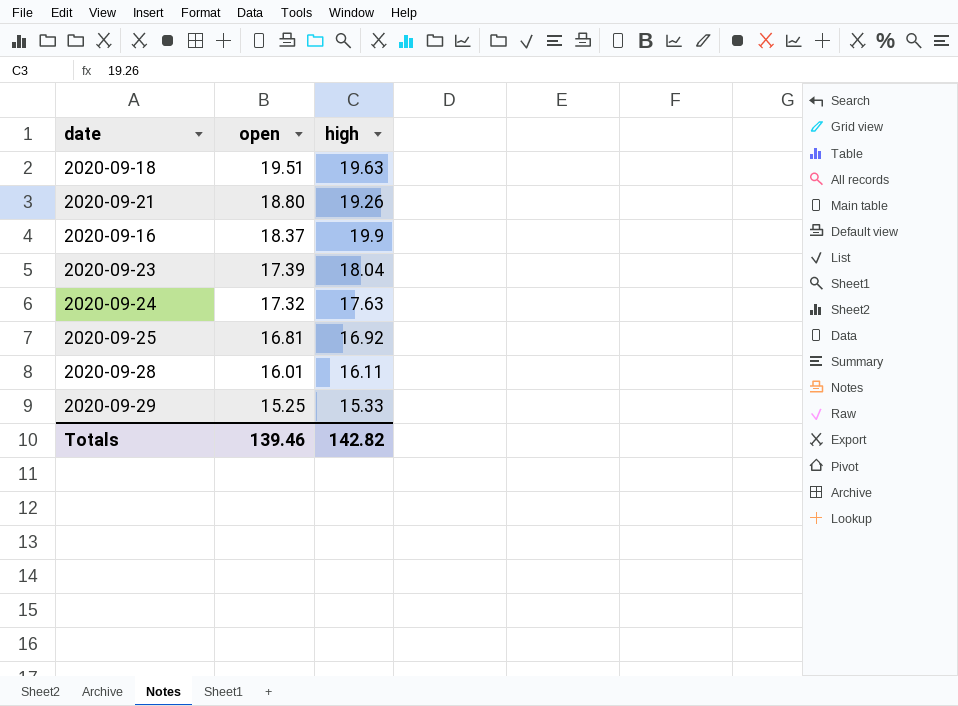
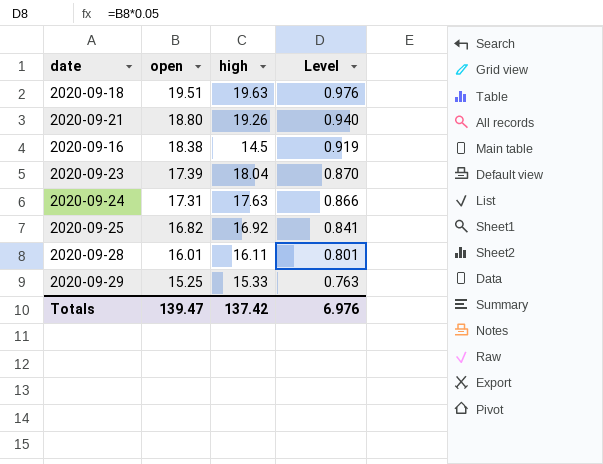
column Level | formula: none -> [open] * 0.05
2020-09-16 | open: 18.37 -> 18.38
2020-09-16 | high: 19.9 -> 14.5
2020-09-24 | open: 17.32 -> 17.31
2020-09-25 | open: 16.81 -> 16.82
Totals | open: 139.46 -> 139.47
Totals | high: 142.82 -> 137.42

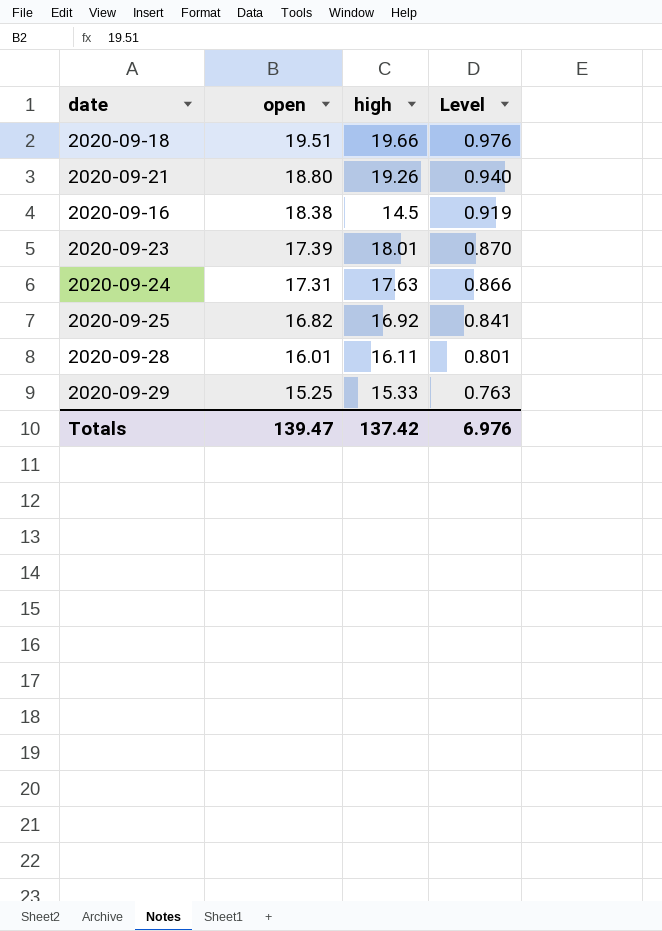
2020-09-18 | high: 19.63 -> 19.66
2020-09-23 | high: 18.04 -> 18.01

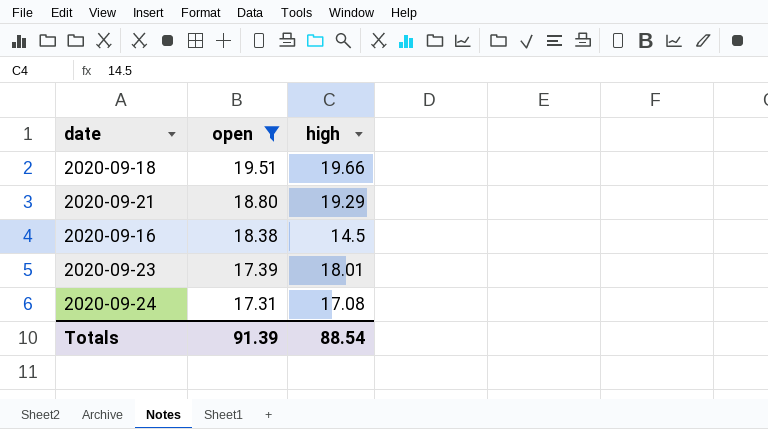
filter: none -> open >= 17.31
column Level | formula: [open] * 0.05 -> none
2020-09-21 | high: 19.26 -> 19.29
2020-09-24 | high: 17.63 -> 17.08
Totals | open: 139.47 -> 91.39
Totals | high: 137.42 -> 88.54

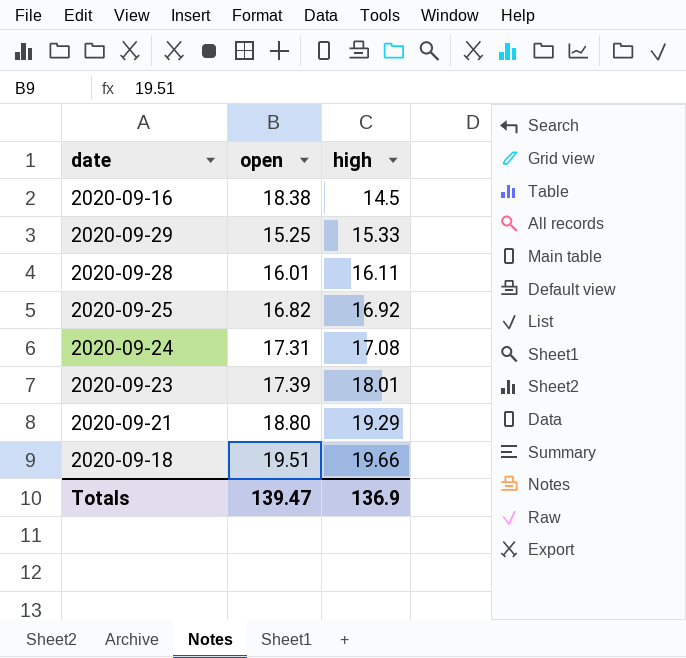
filter: open >= 17.31 -> none
row order: open descending -> high ascending
Totals | open: 91.39 -> 139.47
Totals | high: 88.54 -> 136.9

